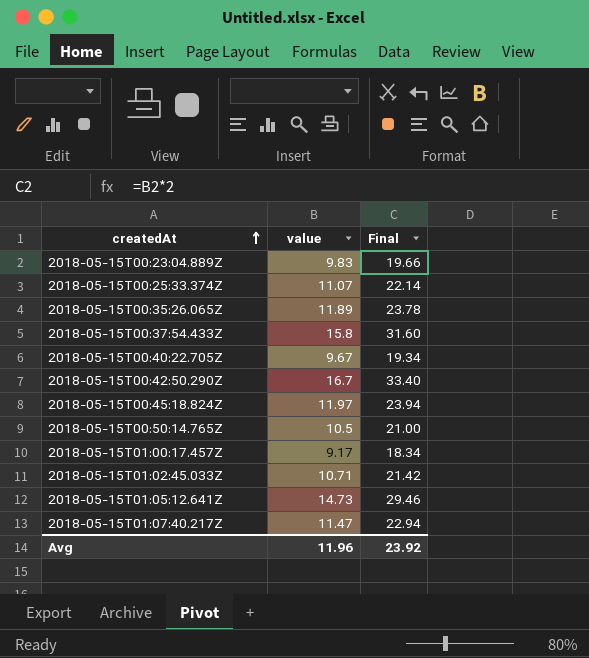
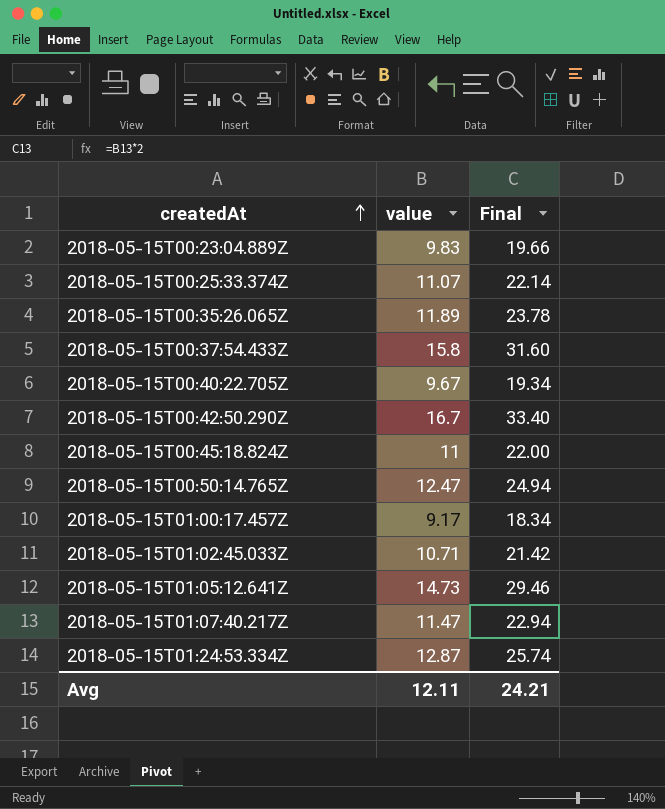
2018-05-15T00:45:18.824Z | value: 11.97 -> 11
2018-05-15T00:45:18.824Z | Final: 23.94 -> 22.00
2018-05-15T00:50:14.765Z | value: 10.5 -> 12.47
2018-05-15T00:50:14.765Z | Final: 21.00 -> 24.94
row 2018-05-15T01:24:53.334Z: none -> 12.87 | 25.74
Avg | value: 11.96 -> 12.11
Avg | Final: 23.92 -> 24.21

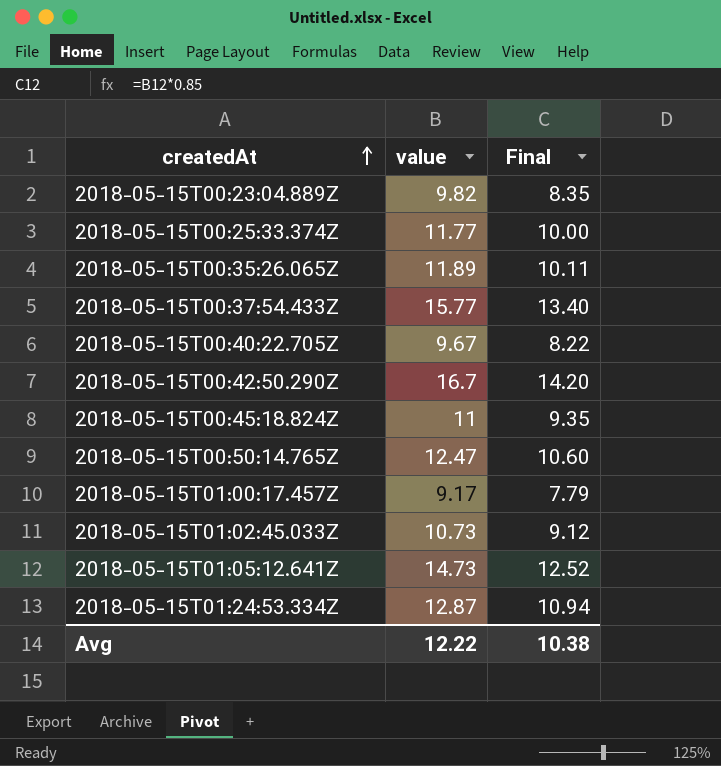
column Final | formula: [value] * 2 -> [value] * 0.85
row 2018-05-15T01:07:40.217Z: 11.47 | 22.94 -> none
2018-05-15T00:23:04.889Z | value: 9.83 -> 9.82
2018-05-15T00:25:33.374Z | value: 11.07 -> 11.77
2018-05-15T00:37:54.433Z | value: 15.8 -> 15.77
2018-05-15T01:02:45.033Z | value: 10.71 -> 10.73
Avg | value: 12.11 -> 12.22
Avg | Final: 24.21 -> 10.38

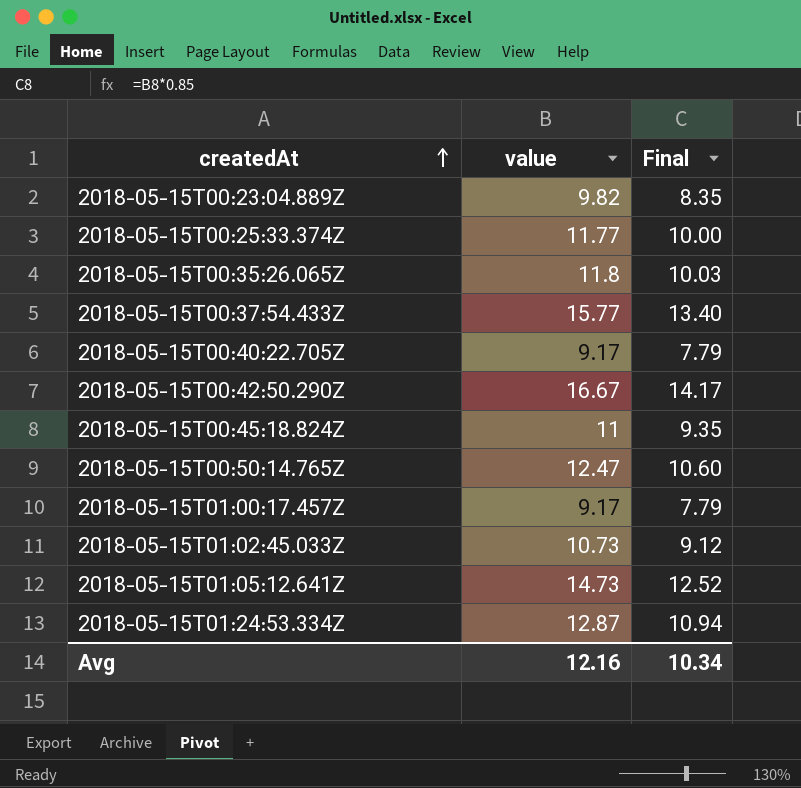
2018-05-15T00:35:26.065Z | value: 11.89 -> 11.8
2018-05-15T00:35:26.065Z | Final: 10.11 -> 10.03
2018-05-15T00:40:22.705Z | value: 9.67 -> 9.17
2018-05-15T00:40:22.705Z | Final: 8.22 -> 7.79
2018-05-15T00:42:50.290Z | value: 16.7 -> 16.67
2018-05-15T00:42:50.290Z | Final: 14.20 -> 14.17
Avg | value: 12.22 -> 12.16
Avg | Final: 10.38 -> 10.34

